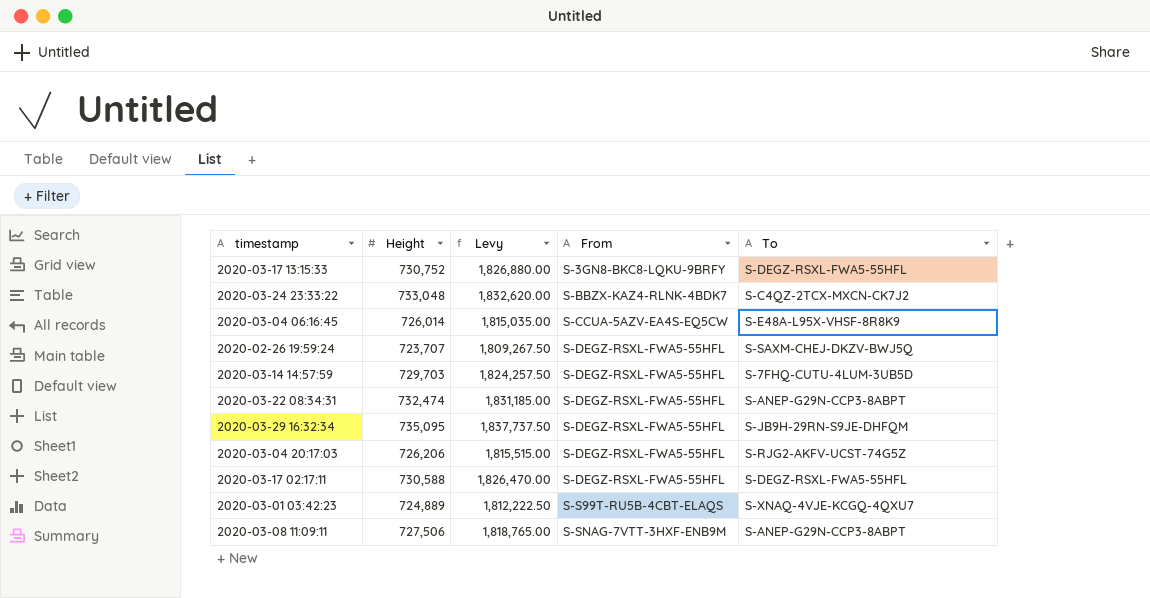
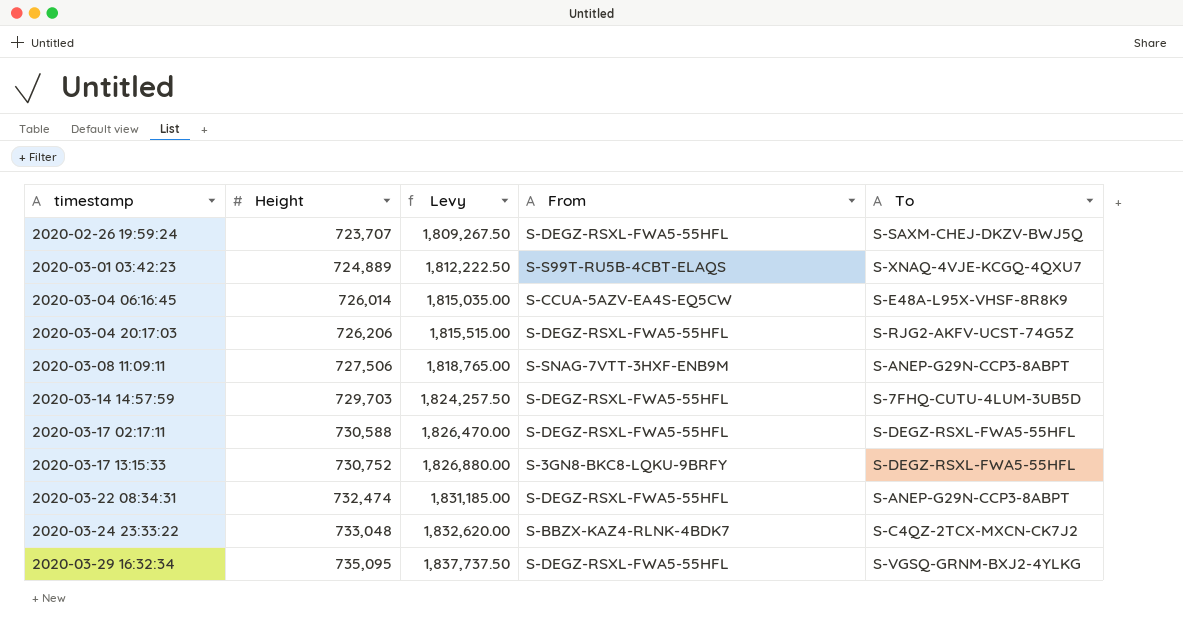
row order: From ascending -> timestamp ascending
2020-03-29 16:32:34 | To: S-JB9H-29RN-S9JE-DHFQM -> S-VGSQ-GRNM-BXJ2-4YLKG

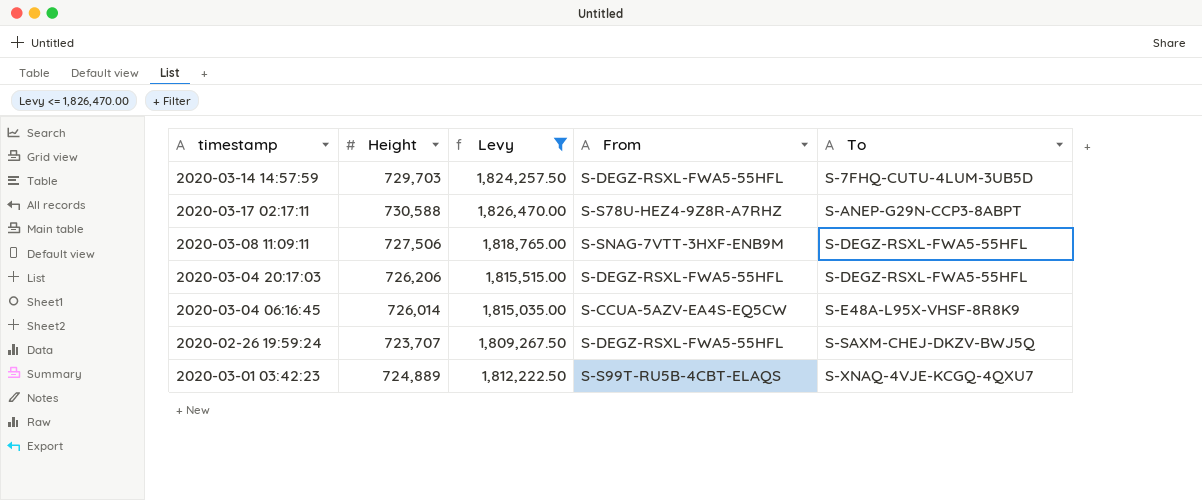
filter: none -> Levy <= 1,826,470.00
row order: timestamp ascending -> To ascending
2020-03-17 02:17:11 | From: S-DEGZ-RSXL-FWA5-55HFL -> S-S78U-HEZ4-9Z8R-A7RHZ
2020-03-17 02:17:11 | To: S-DEGZ-RSXL-FWA5-55HFL -> S-ANEP-G29N-CCP3-8ABPT
2020-03-08 11:09:11 | To: S-ANEP-G29N-CCP3-8ABPT -> S-DEGZ-RSXL-FWA5-55HFL
2020-03-04 20:17:03 | To: S-RJG2-AKFV-UCST-74G5Z -> S-DEGZ-RSXL-FWA5-55HFL

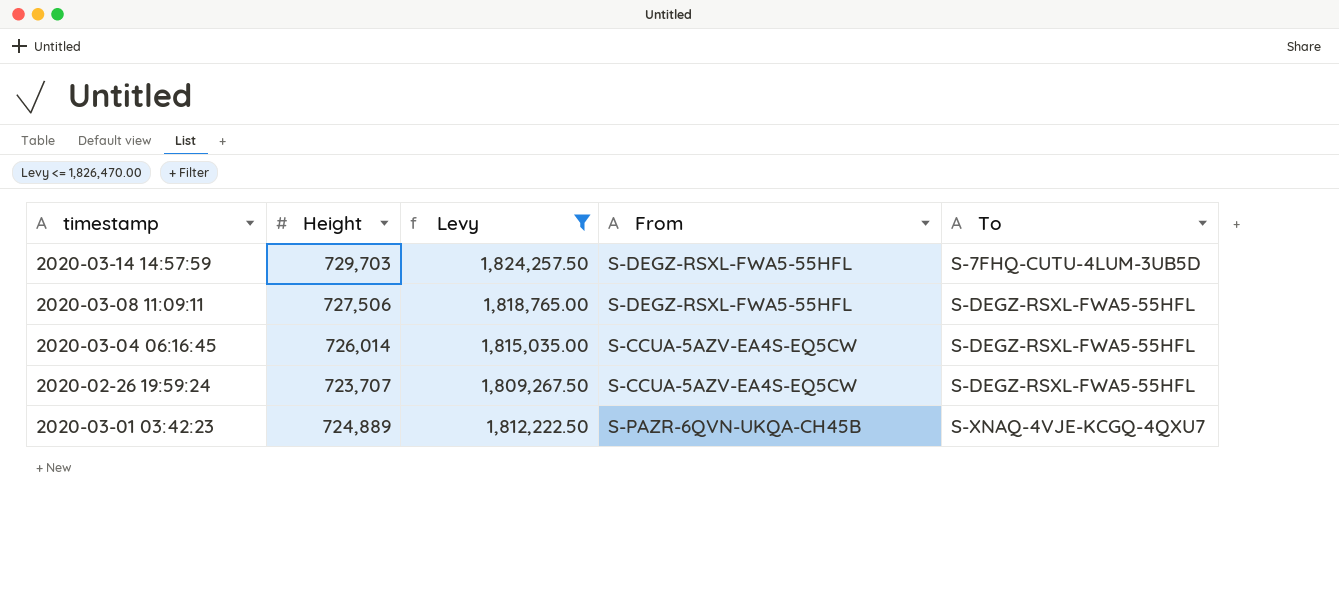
row 2020-03-17 02:17:11: 730,588 | 1,826,470.00 | S-S78U-HEZ4-9Z8R-A7RHZ | S-ANEP-G29N-CCP3-8ABPT -> none
row 2020-03-04 20:17:03: 726,206 | 1,815,515.00 | S-DEGZ-RSXL-FWA5-55HFL | S-DEGZ-RSXL-FWA5-55HFL -> none
2020-03-08 11:09:11 | From: S-SNAG-7VTT-3HXF-ENB9M -> S-DEGZ-RSXL-FWA5-55HFL
2020-03-04 06:16:45 | To: S-E48A-L95X-VHSF-8R8K9 -> S-DEGZ-RSXL-FWA5-55HFL
2020-02-26 19:59:24 | From: S-DEGZ-RSXL-FWA5-55HFL -> S-CCUA-5AZV-EA4S-EQ5CW
2020-02-26 19:59:24 | To: S-SAXM-CHEJ-DKZV-BWJ5Q -> S-DEGZ-RSXL-FWA5-55HFL
2020-03-01 03:42:23 | From: S-S99T-RU5B-4CBT-ELAQS -> S-PAZR-6QVN-UKQA-CH45B

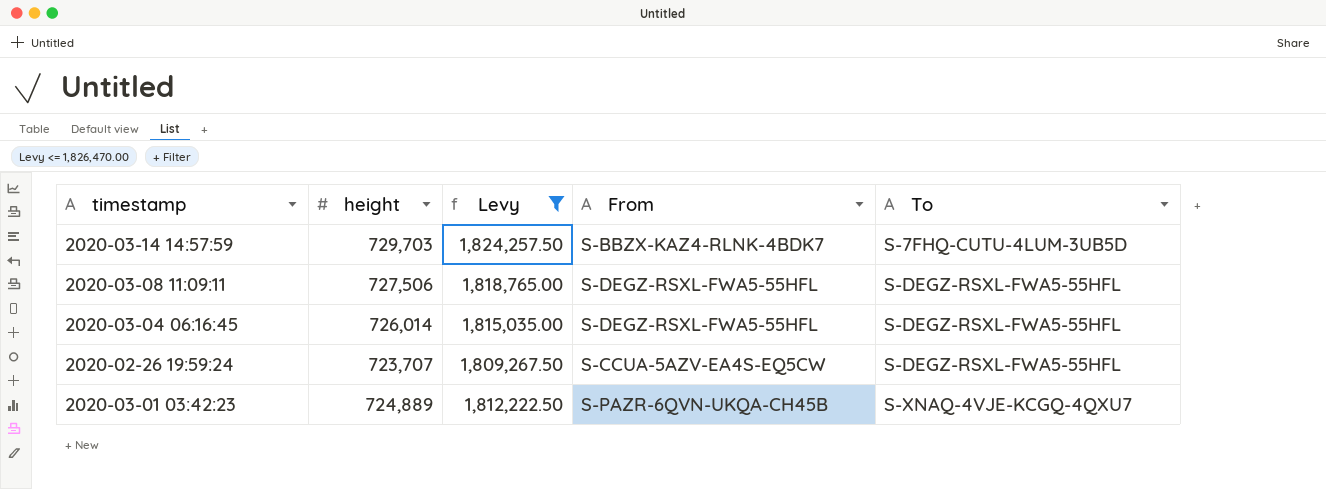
column name: Height -> height
2020-03-14 14:57:59 | From: S-DEGZ-RSXL-FWA5-55HFL -> S-BBZX-KAZ4-RLNK-4BDK7
2020-03-04 06:16:45 | From: S-CCUA-5AZV-EA4S-EQ5CW -> S-DEGZ-RSXL-FWA5-55HFL

